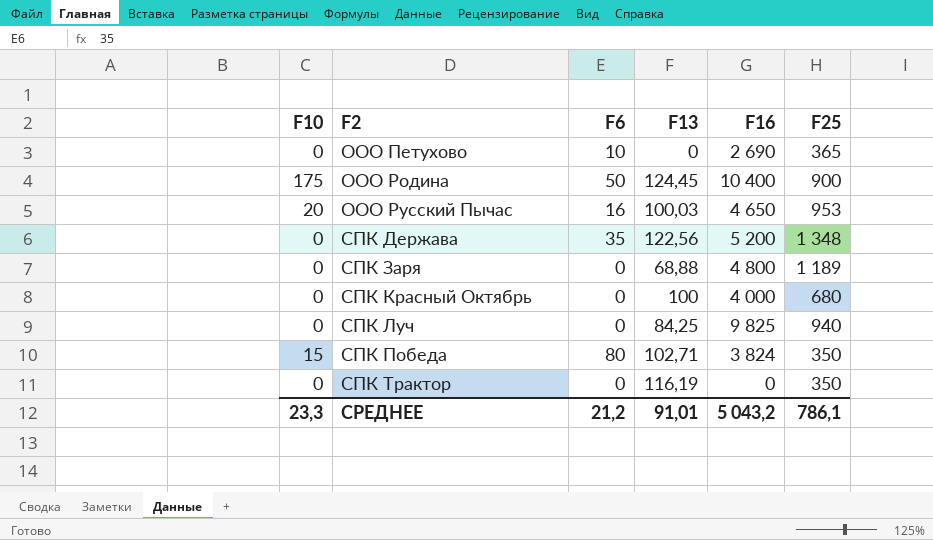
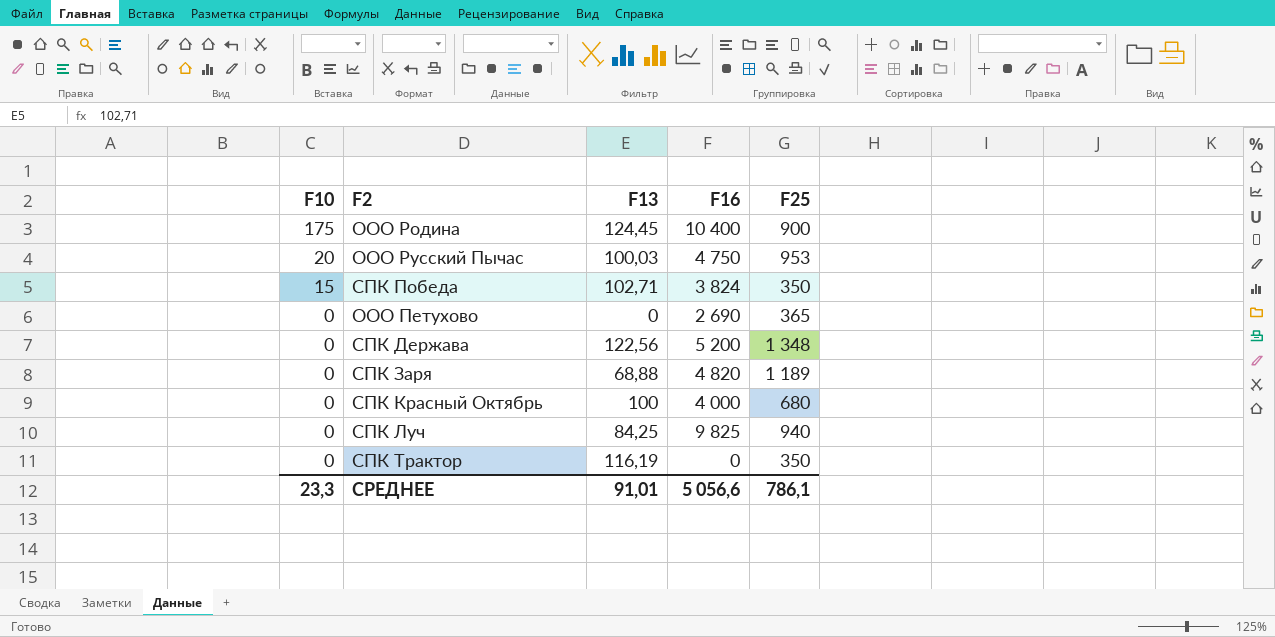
row order: F2 ascending -> F10 descending
column F6 | position: 3 -> none
ООО Русский Пычас | F16: 4 650 -> 4 750
СПК Заря | F16: 4 800 -> 4 820
СРЕДНЕЕ | F16: 5 043,2 -> 5 056,6

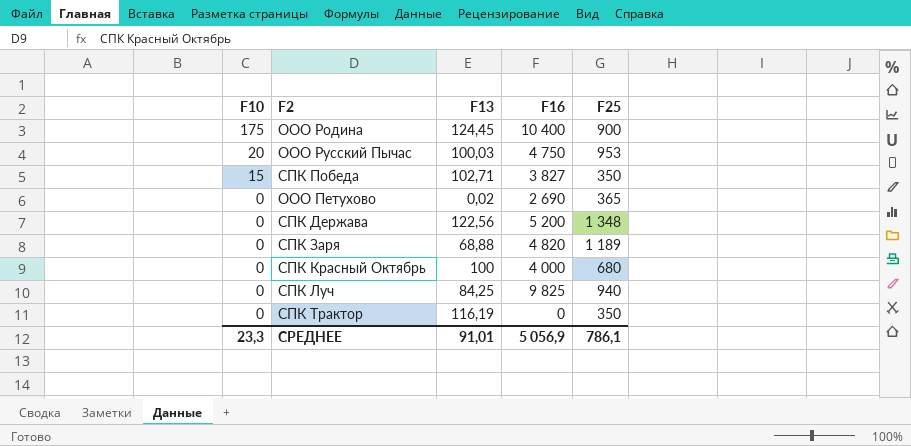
СПК Победа | F16: 3 824 -> 3 827
ООО Петухово | F13: 0 -> 0,02
СРЕДНЕЕ | F16: 5 056,6 -> 5 056,9

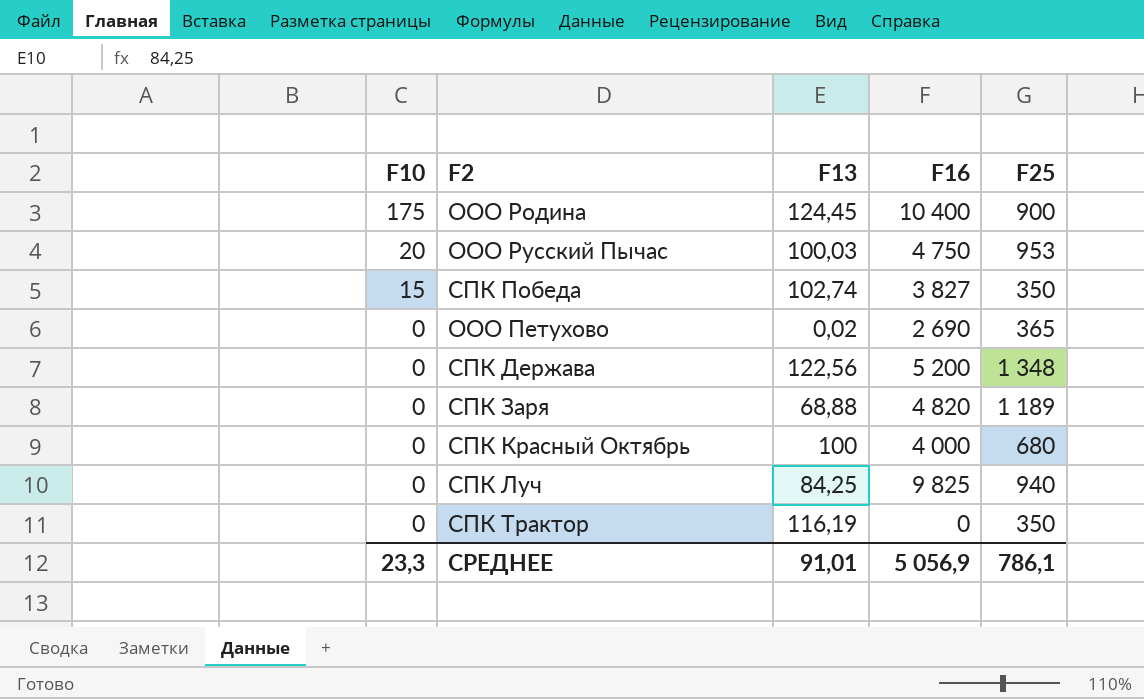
СПК Победа | F13: 102,71 -> 102,74

